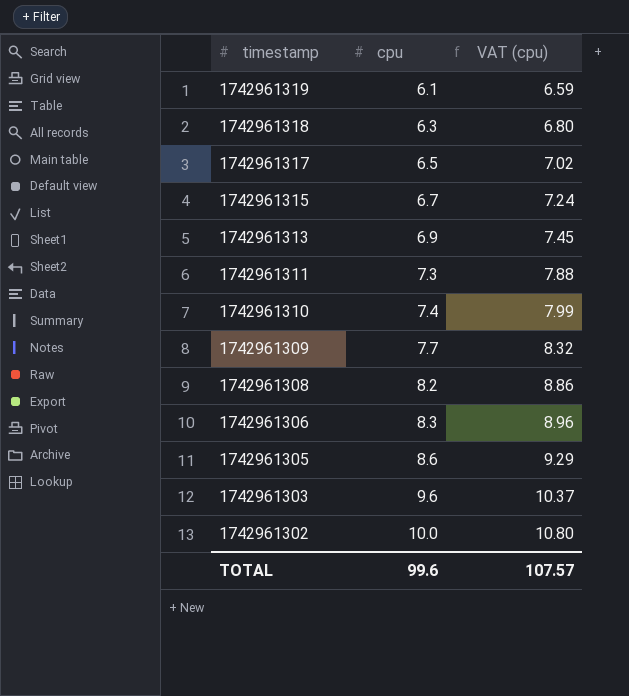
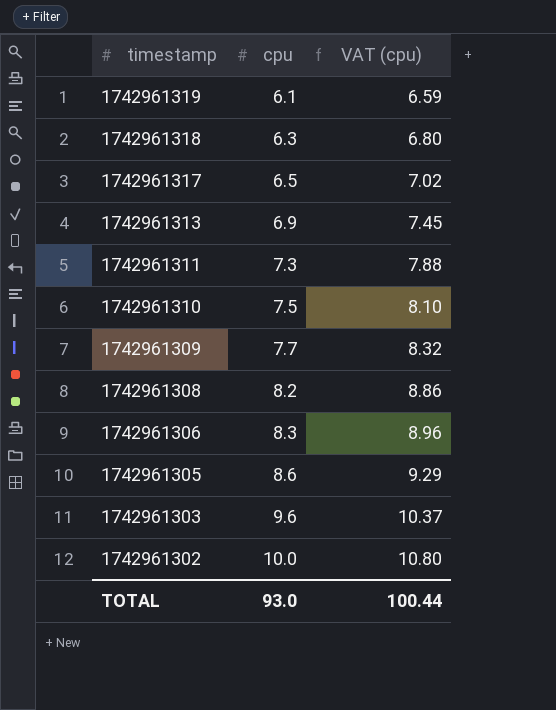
row 1742961315: 6.7 | 7.24 -> none
1742961310 | cpu: 7.4 -> 7.5
1742961310 | VAT (cpu): 7.99 -> 8.10
TOTAL | cpu: 99.6 -> 93.0
TOTAL | VAT (cpu): 107.57 -> 100.44

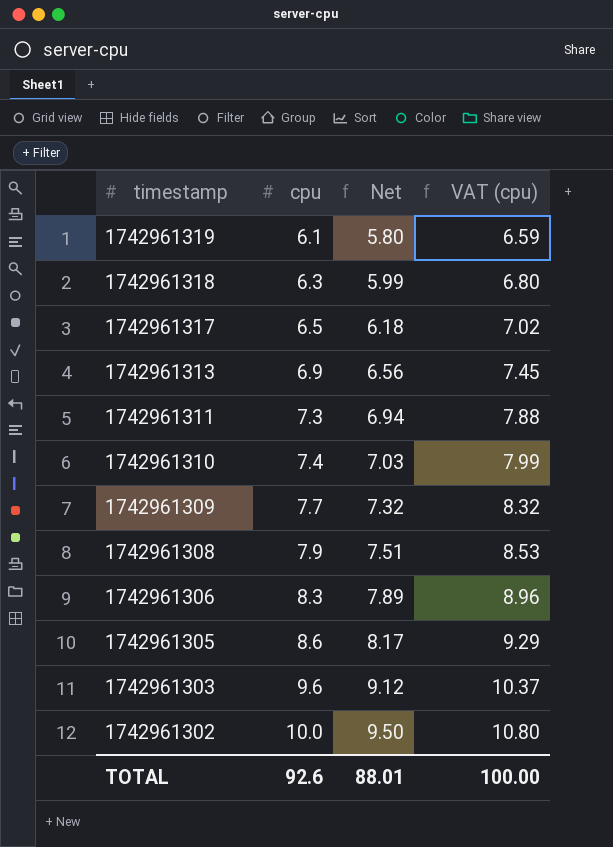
column Net | formula: none -> [cpu] * 0.95
1742961310 | cpu: 7.5 -> 7.4
1742961310 | VAT (cpu): 8.10 -> 7.99
1742961308 | cpu: 8.2 -> 7.9
1742961308 | VAT (cpu): 8.86 -> 8.53
TOTAL | cpu: 93.0 -> 92.6
TOTAL | VAT (cpu): 100.44 -> 100.00

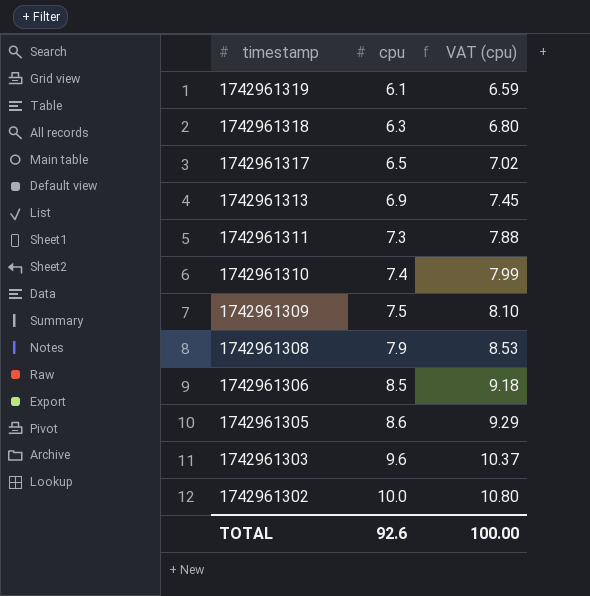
column Net | formula: [cpu] * 0.95 -> none
1742961309 | cpu: 7.7 -> 7.5
1742961309 | VAT (cpu): 8.32 -> 8.10
1742961306 | cpu: 8.3 -> 8.5
1742961306 | VAT (cpu): 8.96 -> 9.18

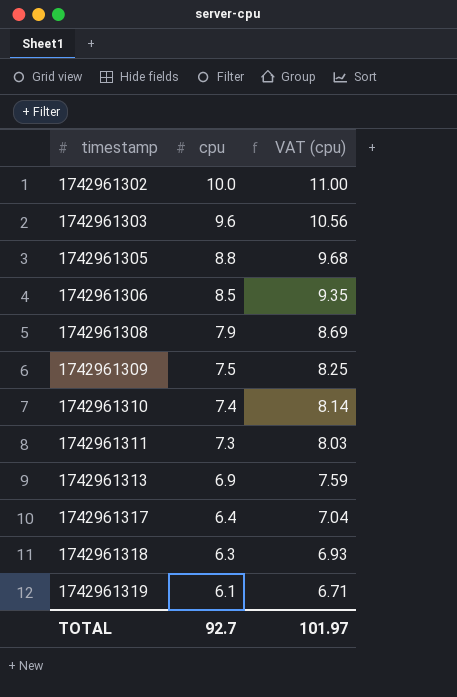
row order: timestamp descending -> timestamp ascending
column VAT (cpu) | formula: [cpu] * 1.08 -> [cpu] * 1.1
1742961305 | cpu: 8.6 -> 8.8
1742961317 | cpu: 6.5 -> 6.4
TOTAL | cpu: 92.6 -> 92.7
TOTAL | VAT (cpu): 100.00 -> 101.97

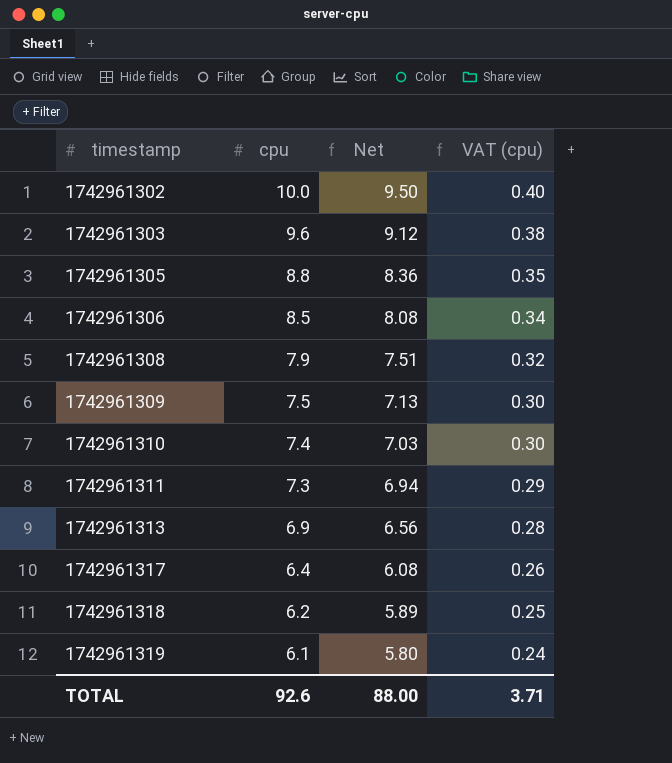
column Net | formula: none -> [cpu] * 0.95
column VAT (cpu) | formula: [cpu] * 1.1 -> [cpu] * 0.04
1742961318 | cpu: 6.3 -> 6.2
TOTAL | cpu: 92.7 -> 92.6
TOTAL | VAT (cpu): 101.97 -> 3.71

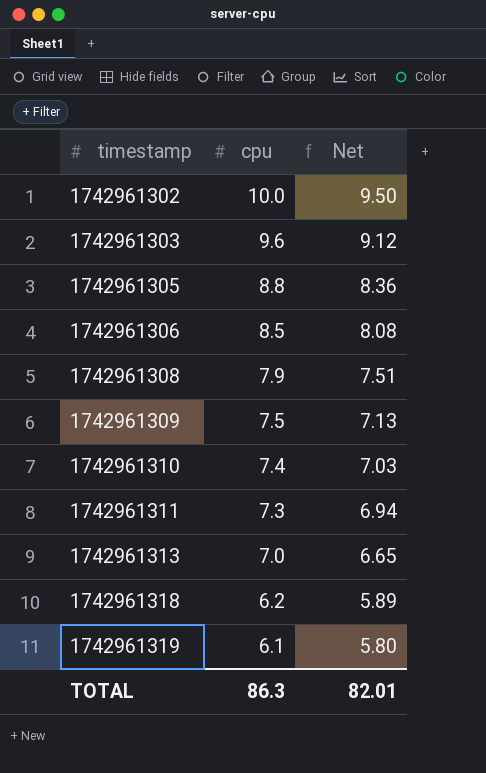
column VAT (cpu) | formula: [cpu] * 0.04 -> none
row 1742961317: 6.4 | 6.08 | 0.26 -> none
1742961313 | cpu: 6.9 -> 7.0
1742961313 | Net: 6.56 -> 6.65
TOTAL | cpu: 92.6 -> 86.3
TOTAL | Net: 88.00 -> 82.01

